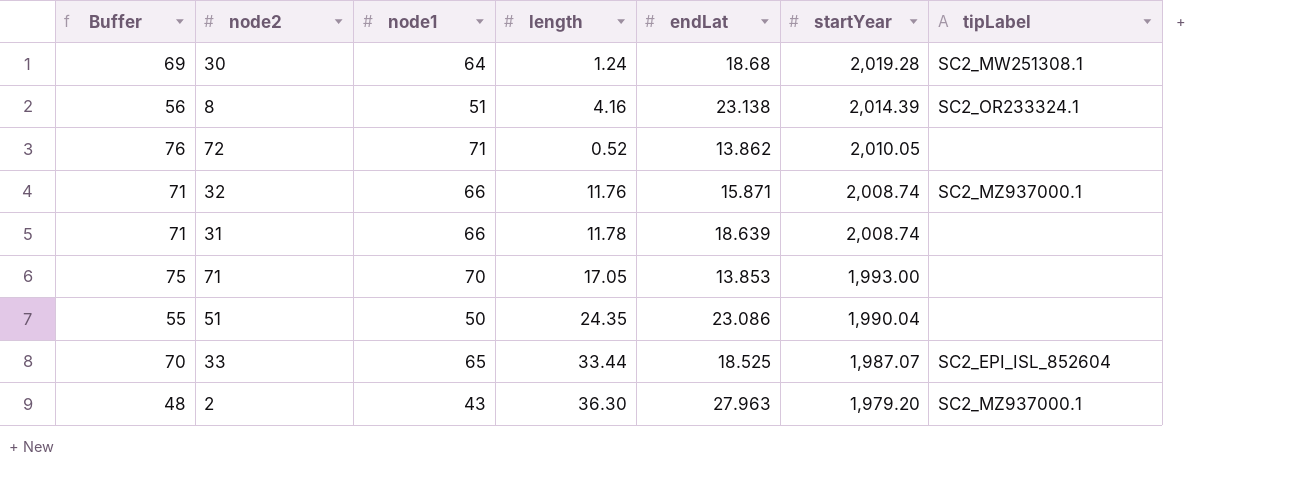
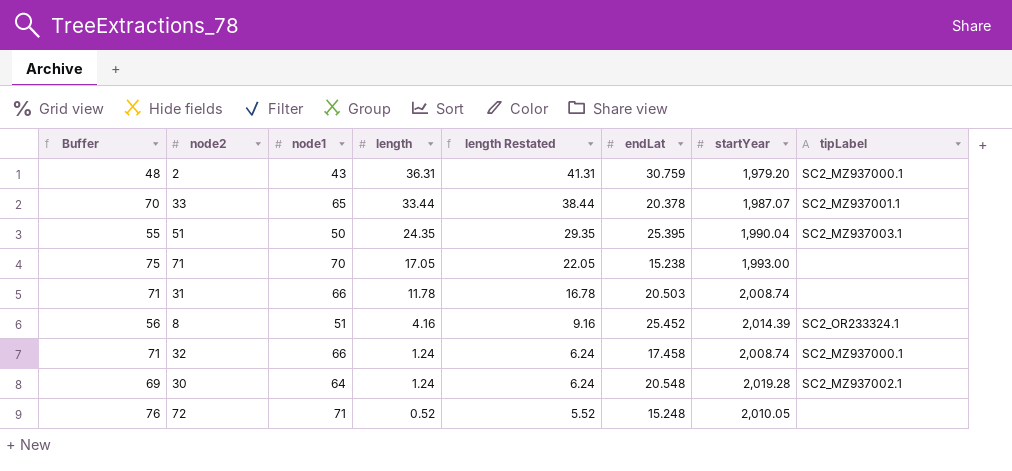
row order: startYear descending -> length descending
column length Restated | formula: none -> [length] + 5
2 | length: 36.30 -> 36.31
2 | endLat: 27.963 -> 30.759
33 | endLat: 18.525 -> 20.378
33 | tipLabel: SC2_EPI_ISL_852604 -> SC2_MZ937001.1
51 | endLat: 23.086 -> 25.395
51 | tipLabel: none -> SC2_MZ937003.1
71 | endLat: 13.853 -> 15.238
31 | endLat: 18.639 -> 20.503
8 | endLat: 23.138 -> 25.452
32 | length: 11.76 -> 1.24
32 | endLat: 15.871 -> 17.458
30 | endLat: 18.68 -> 20.548
30 | tipLabel: SC2_MW251308.1 -> SC2_MZ937002.1
72 | endLat: 13.862 -> 15.248

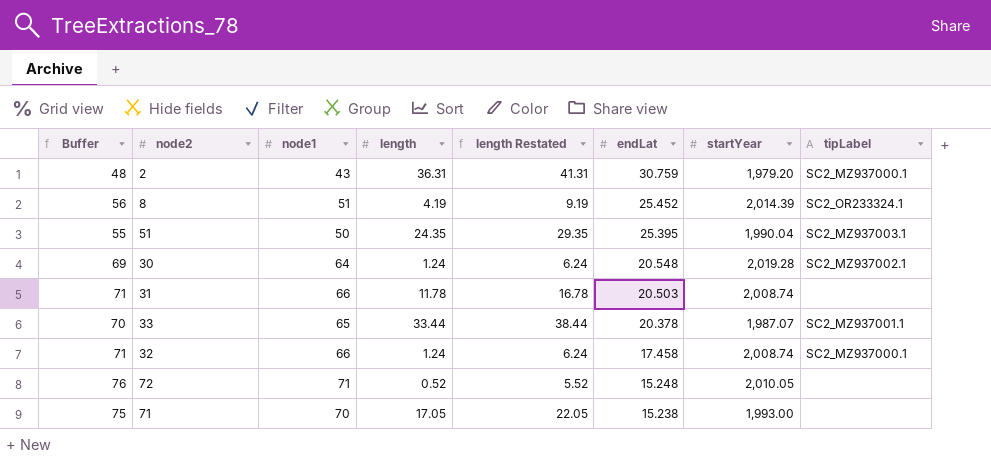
row order: length descending -> endLat descending
8 | length: 4.16 -> 4.19
8 | length Restated: 9.16 -> 9.19

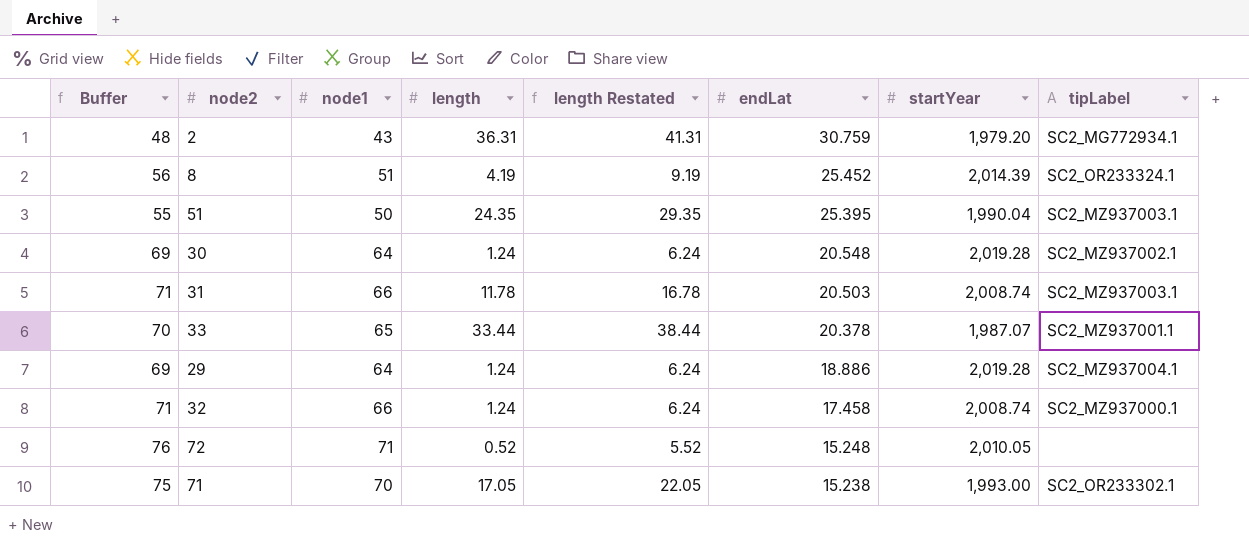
2 | tipLabel: SC2_MZ937000.1 -> SC2_MG772934.1
31 | tipLabel: none -> SC2_MZ937003.1
row 29: none -> 69 | 64 | 1.24 | 6.24 | 18.886 | 2,019.28 | SC2_MZ937004.1
71 | tipLabel: none -> SC2_OR233302.1

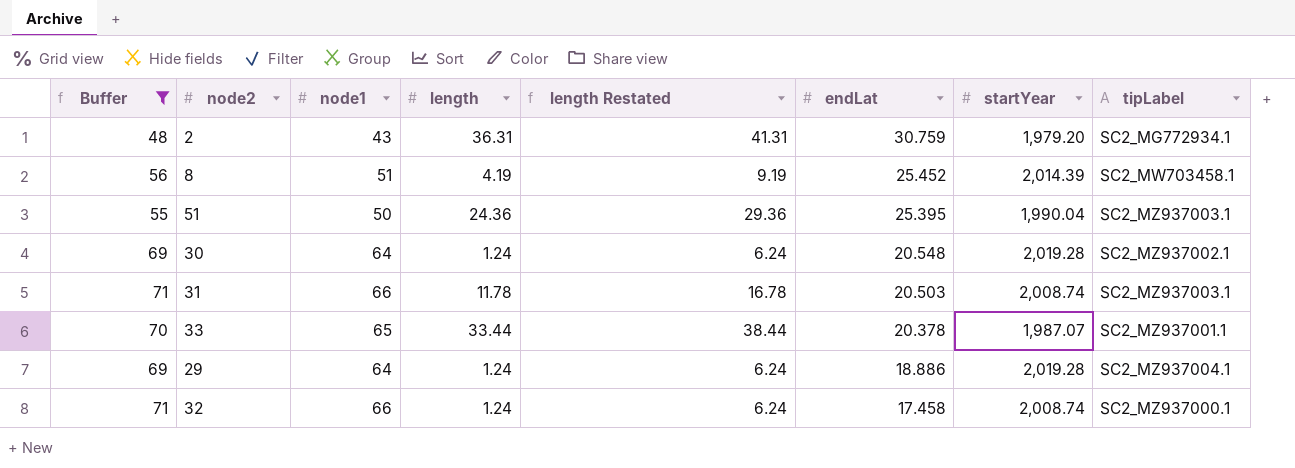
filter: none -> Buffer <= 71
8 | tipLabel: SC2_OR233324.1 -> SC2_MW703458.1
51 | length: 24.35 -> 24.36
51 | length Restated: 29.35 -> 29.36

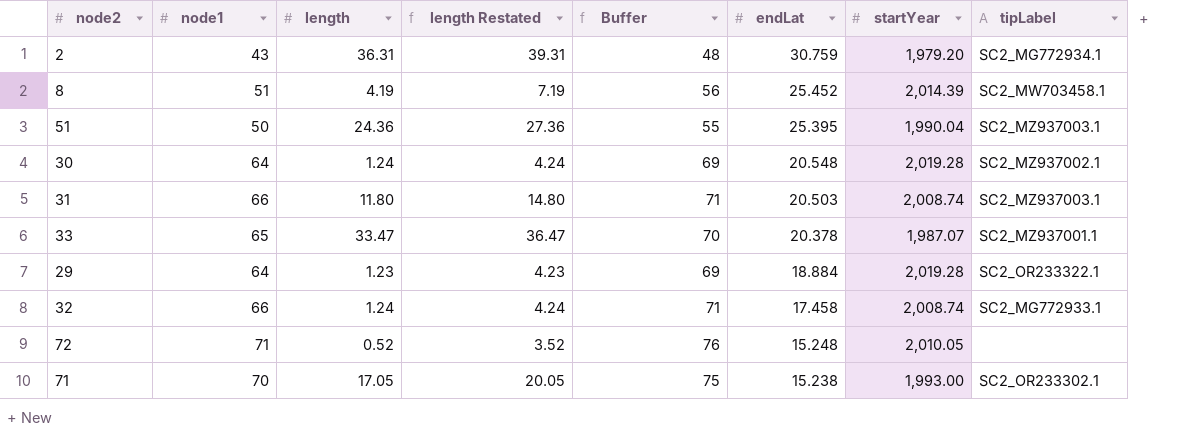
filter: Buffer <= 71 -> none
column length Restated | formula: [length] + 5 -> [length] + 3
column Buffer | position: 1 -> 5
31 | length: 11.78 -> 11.80
33 | length: 33.44 -> 33.47
29 | length: 1.24 -> 1.23
29 | endLat: 18.886 -> 18.884
29 | tipLabel: SC2_MZ937004.1 -> SC2_OR233322.1
32 | tipLabel: SC2_MZ937000.1 -> SC2_MG772933.1

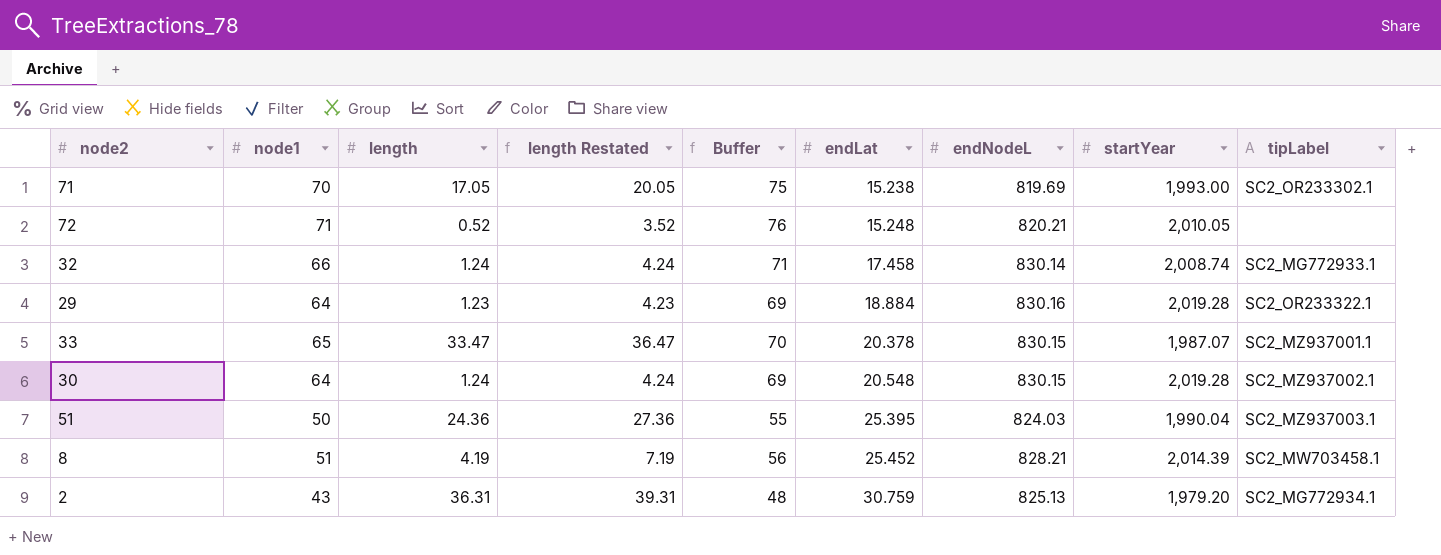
row order: endLat descending -> endLat ascending
column endNodeL | position: none -> 7
row 31: 66 | 11.80 | 14.80 | 71 | 20.503 | 2,008.74 | SC2_MZ937003.1 -> none

